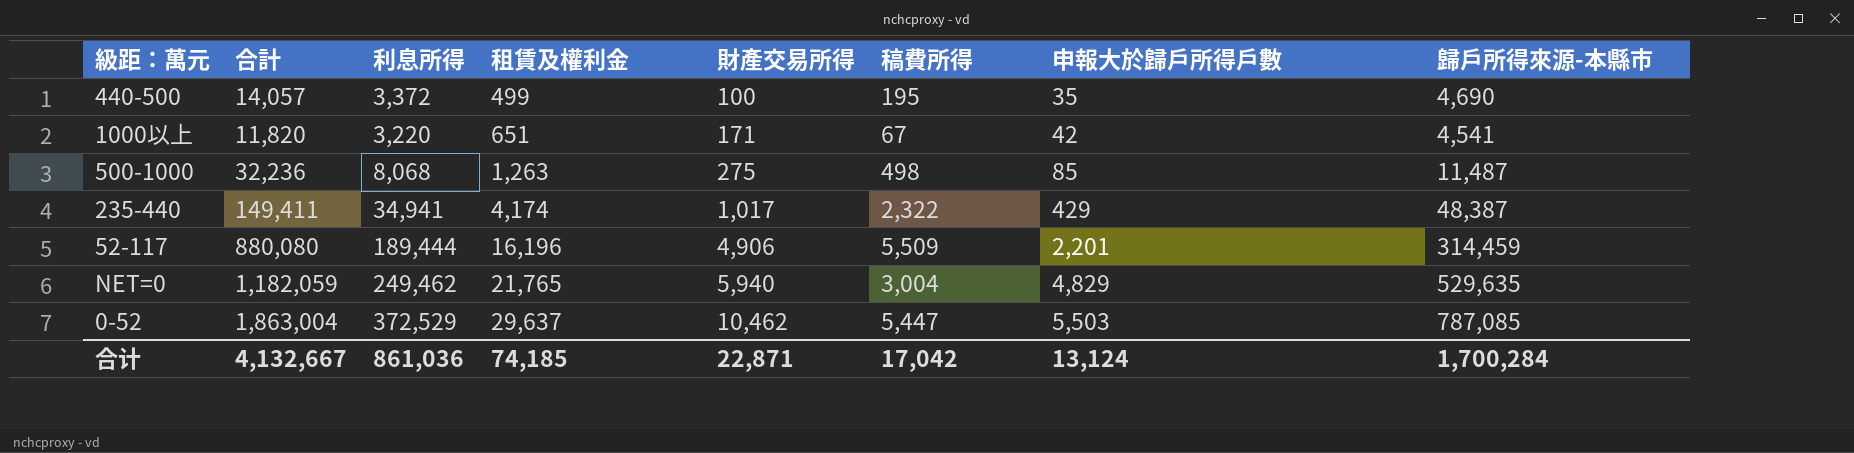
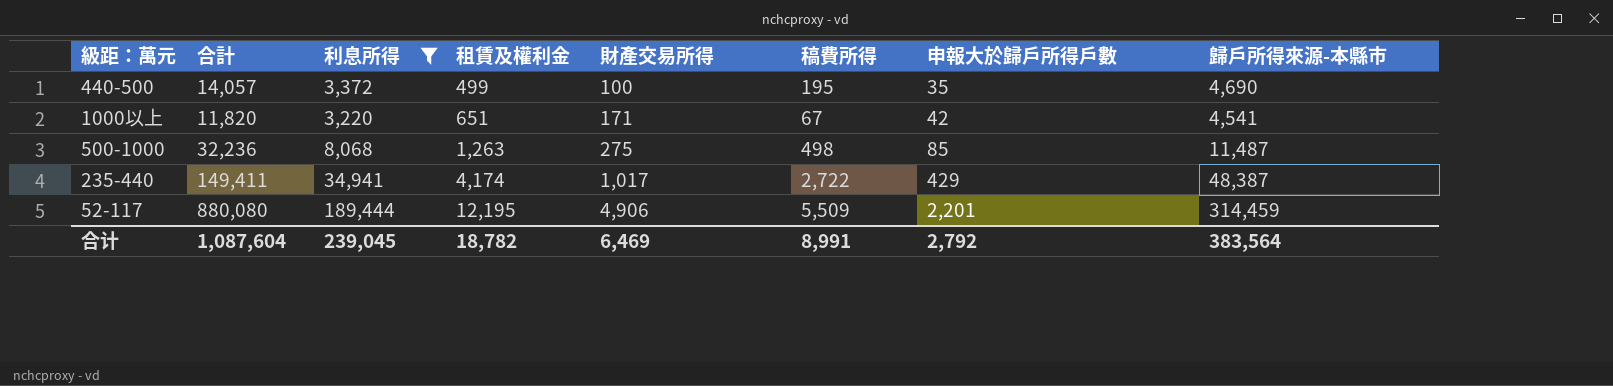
filter: none -> 利息所得 <= 189,444
235-440 | 稿費所得: 2,322 -> 2,722
52-117 | 租賃及權利金: 16,196 -> 12,195
合计 | 合計: 4,132,667 -> 1,087,604
合计 | 利息所得: 861,036 -> 239,045
合计 | 租賃及權利金: 74,185 -> 18,782
合计 | 財產交易所得: 22,871 -> 6,469
合计 | 稿費所得: 17,042 -> 8,991
合计 | 申報大於歸戶所得戶數: 13,124 -> 2,792
合计 | 歸戶所得來源-本縣市: 1,700,284 -> 383,564

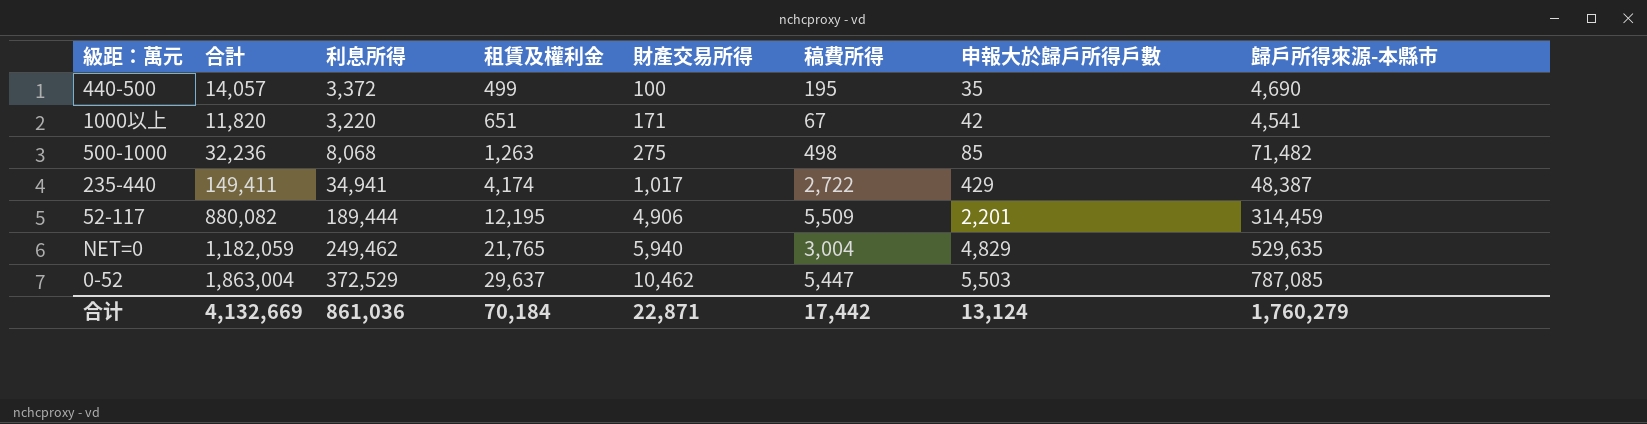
filter: 利息所得 <= 189,444 -> none
500-1000 | 歸戶所得來源-本縣市: 11,487 -> 71,482
52-117 | 合計: 880,080 -> 880,082
合计 | 合計: 1,087,604 -> 4,132,669
合计 | 利息所得: 239,045 -> 861,036
合计 | 租賃及權利金: 18,782 -> 70,184
合计 | 財產交易所得: 6,469 -> 22,871
合计 | 稿費所得: 8,991 -> 17,442
合计 | 申報大於歸戶所得戶數: 2,792 -> 13,124
合计 | 歸戶所得來源-本縣市: 383,564 -> 1,760,279

